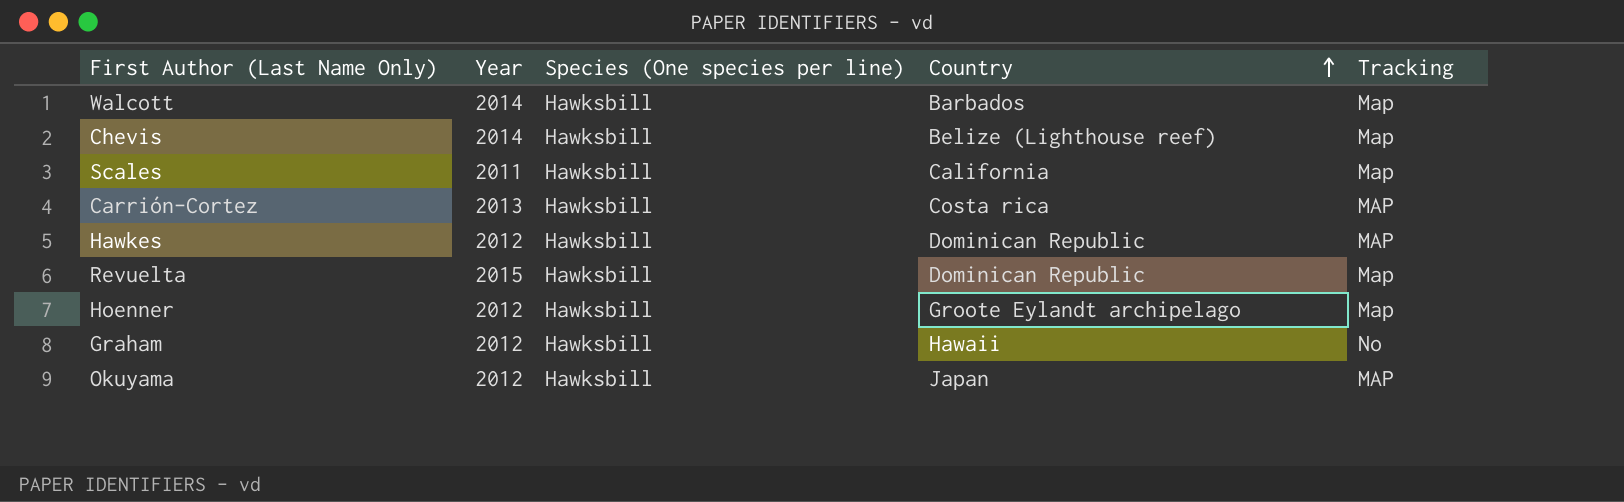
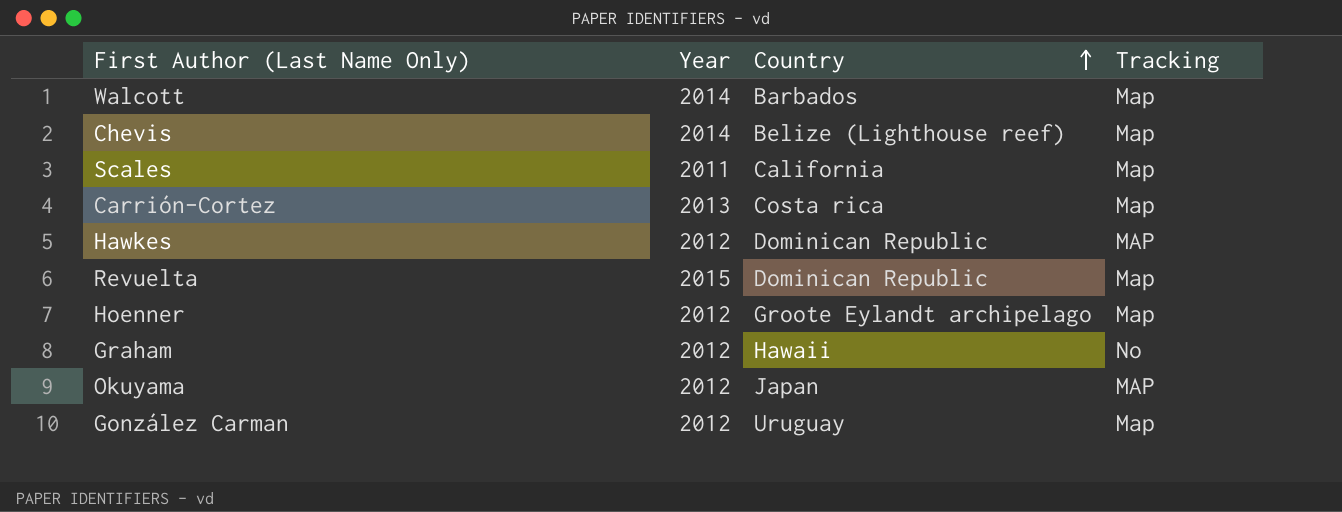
column Species (One species per line) | position: 3 -> none
Carrión-Cortez | Tracking: MAP -> Map
row González Carman: none -> 2012 | Uruguay | Map

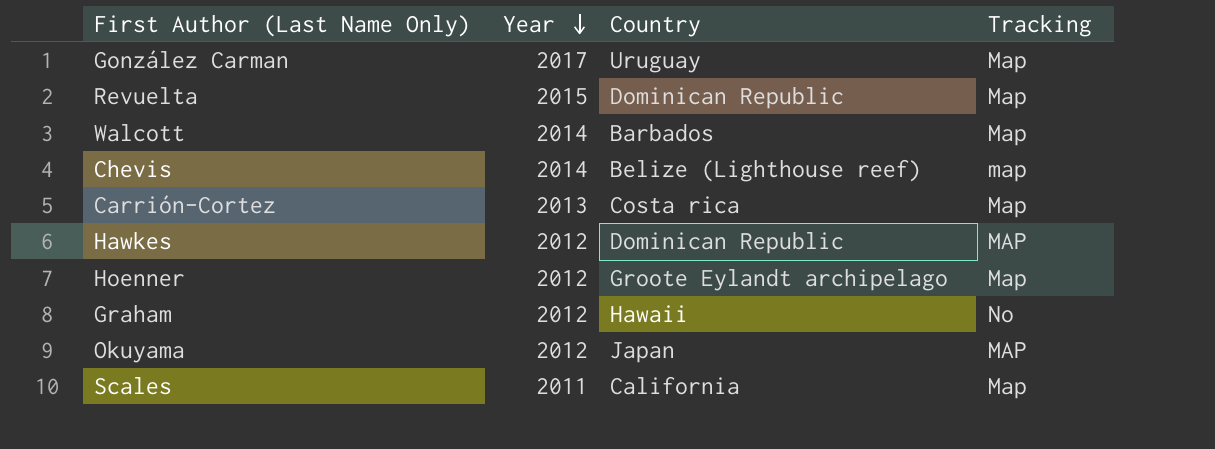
row order: Country ascending -> Year descending
González Carman | Year: 2012 -> 2017
Chevis | Tracking: Map -> map

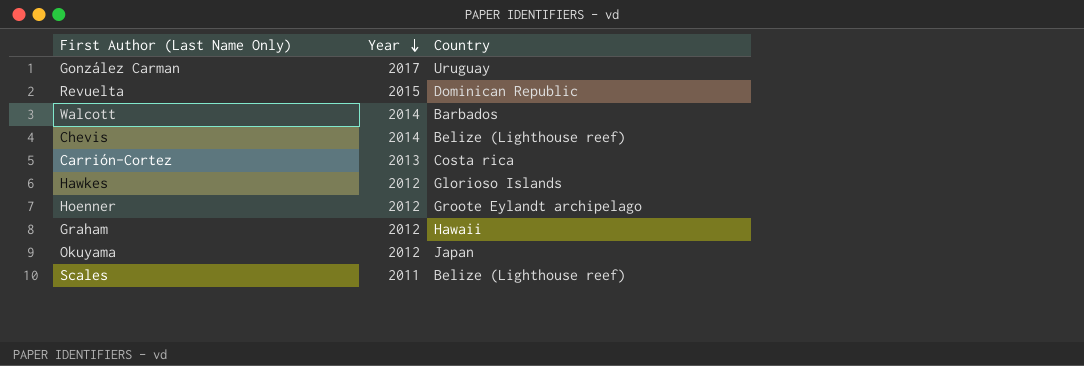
column Tracking | position: 4 -> none
Hawkes | Country: Dominican Republic -> Glorioso Islands
Scales | Country: California -> Belize (Lighthouse reef)

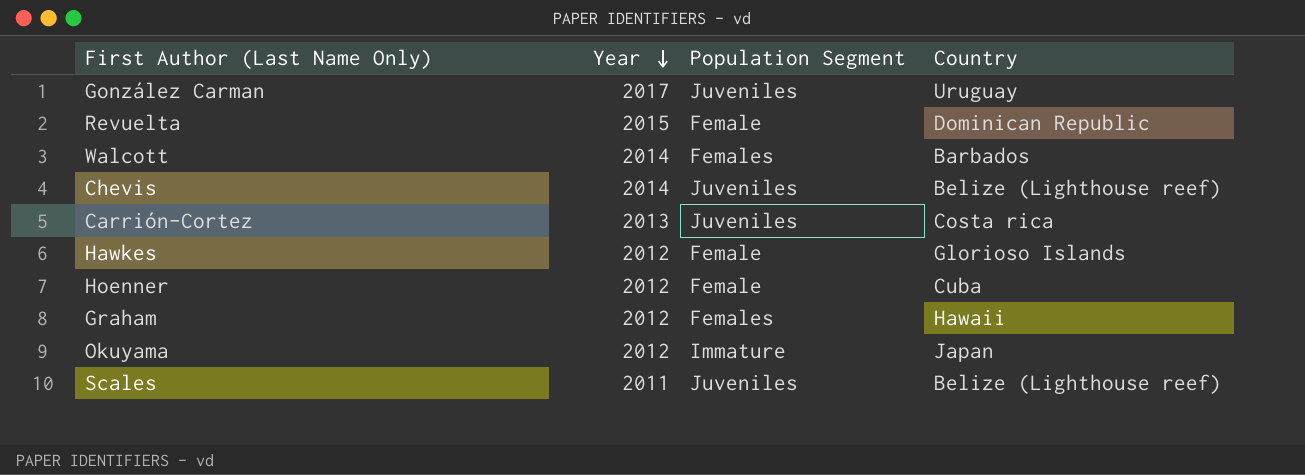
column Population Segment | position: none -> 3
Hoenner | Country: Groote Eylandt archipelago -> Cuba

